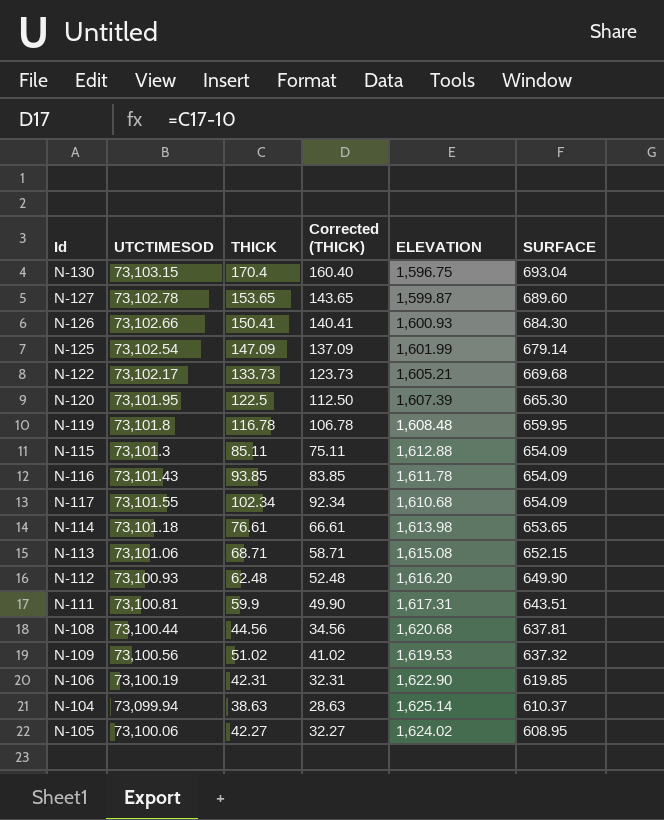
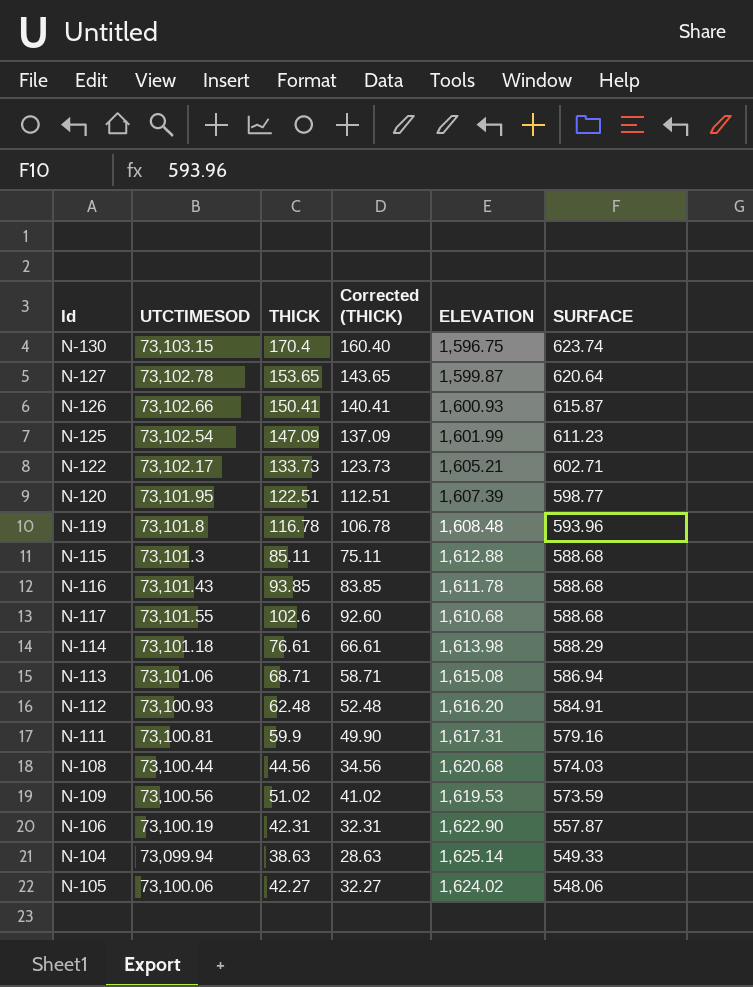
N-130 | SURFACE: 693.04 -> 623.74
N-127 | SURFACE: 689.60 -> 620.64
N-126 | SURFACE: 684.30 -> 615.87
N-125 | SURFACE: 679.14 -> 611.23
N-122 | SURFACE: 669.68 -> 602.71
N-120 | THICK: 122.5 -> 122.51
N-120 | Corrected (THICK): 112.50 -> 112.51
N-120 | SURFACE: 665.30 -> 598.77
N-119 | SURFACE: 659.95 -> 593.96
N-115 | SURFACE: 654.09 -> 588.68
N-116 | SURFACE: 654.09 -> 588.68
N-117 | THICK: 102.34 -> 102.6
N-117 | Corrected (THICK): 92.34 -> 92.60
N-117 | SURFACE: 654.09 -> 588.68
N-114 | SURFACE: 653.65 -> 588.29
N-113 | SURFACE: 652.15 -> 586.94
N-112 | SURFACE: 649.90 -> 584.91
N-111 | SURFACE: 643.51 -> 579.16
N-108 | SURFACE: 637.81 -> 574.03
N-109 | SURFACE: 637.32 -> 573.59
N-106 | SURFACE: 619.85 -> 557.87
N-104 | SURFACE: 610.37 -> 549.33
N-105 | SURFACE: 608.95 -> 548.06

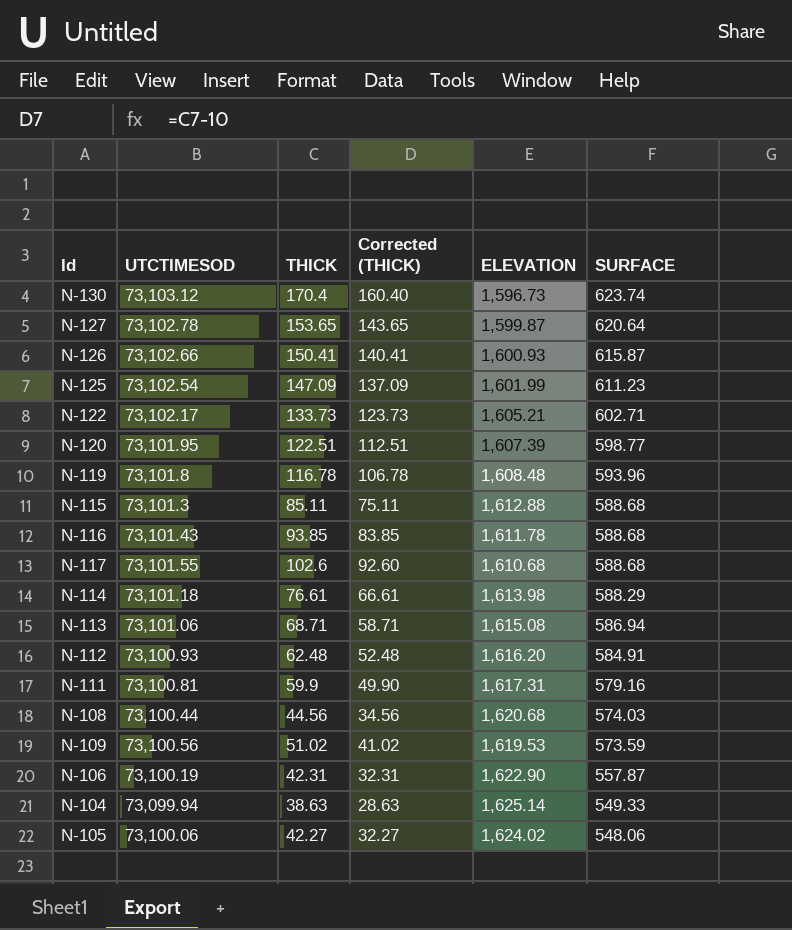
N-130 | UTCTIMESOD: 73,103.15 -> 73,103.12
N-130 | ELEVATION: 1,596.75 -> 1,596.73

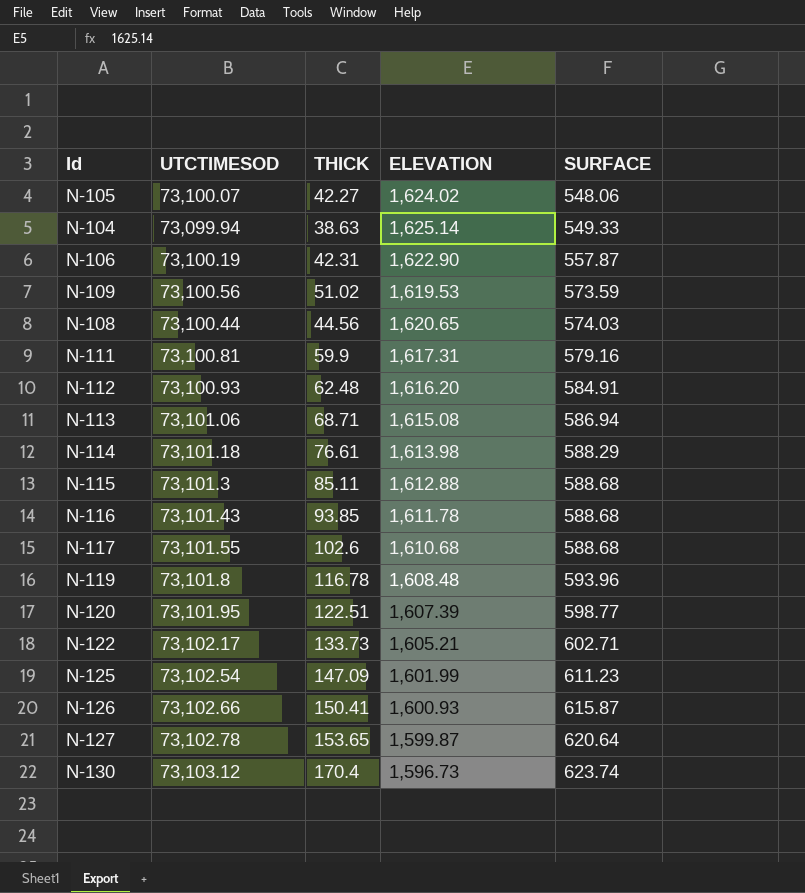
row order: SURFACE descending -> SURFACE ascending
column Corrected (THICK) | formula: [THICK] - 10 -> none
N-105 | UTCTIMESOD: 73,100.06 -> 73,100.07
N-108 | ELEVATION: 1,620.68 -> 1,620.65

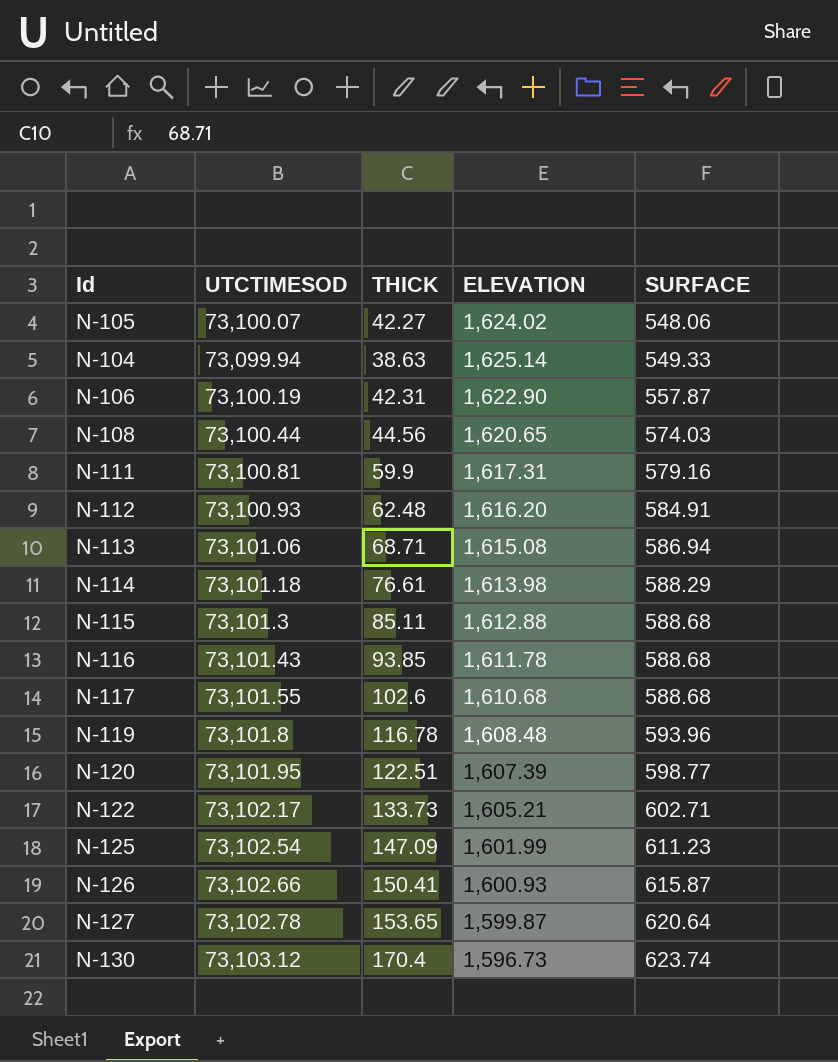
row N-109: 73,100.56 | 51.02 | 1,619.53 | 573.59 -> none

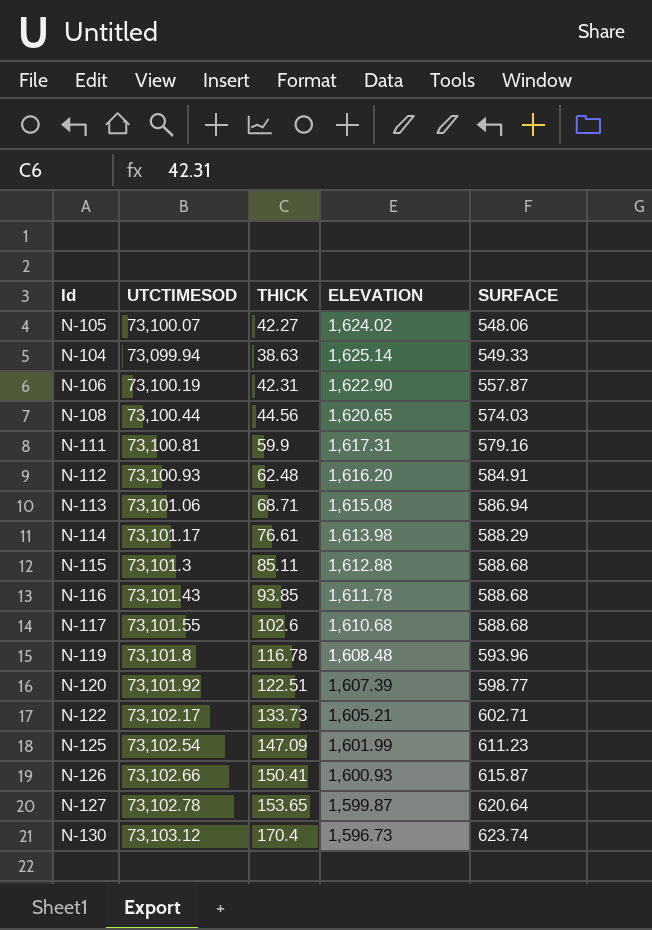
N-114 | UTCTIMESOD: 73,101.18 -> 73,101.17
N-120 | UTCTIMESOD: 73,101.95 -> 73,101.92

